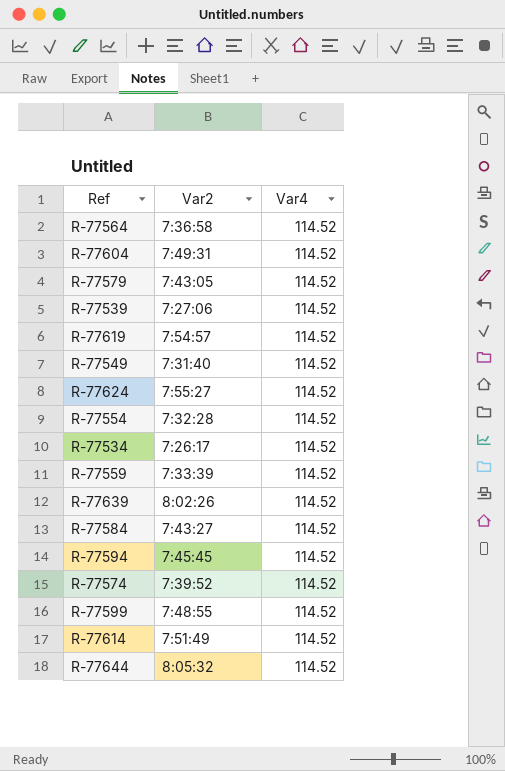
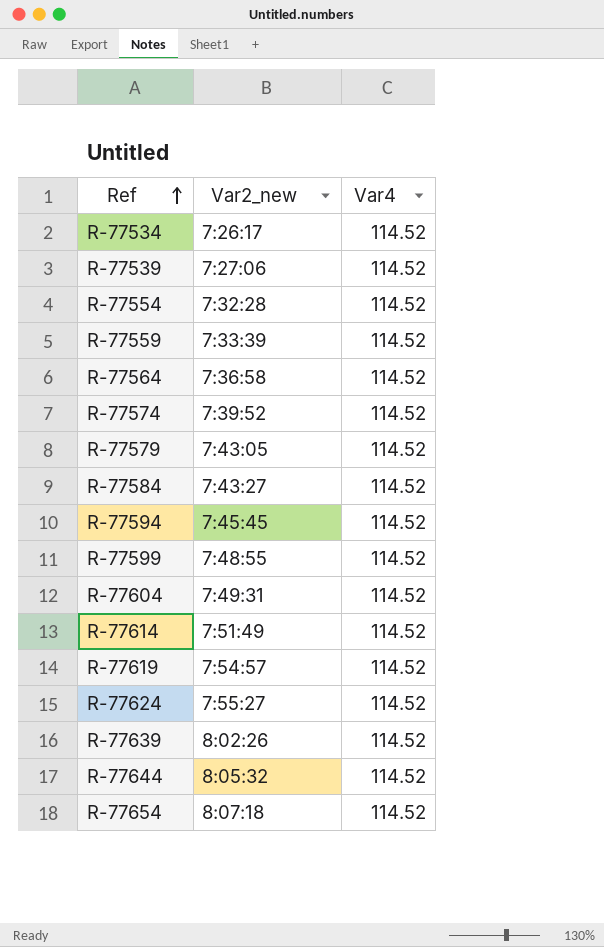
row order: none -> Ref ascending
column name: Var2 -> Var2_new
row R-77549: 7:31:40 | 114.52 -> none
row R-77654: none -> 8:07:18 | 114.52

